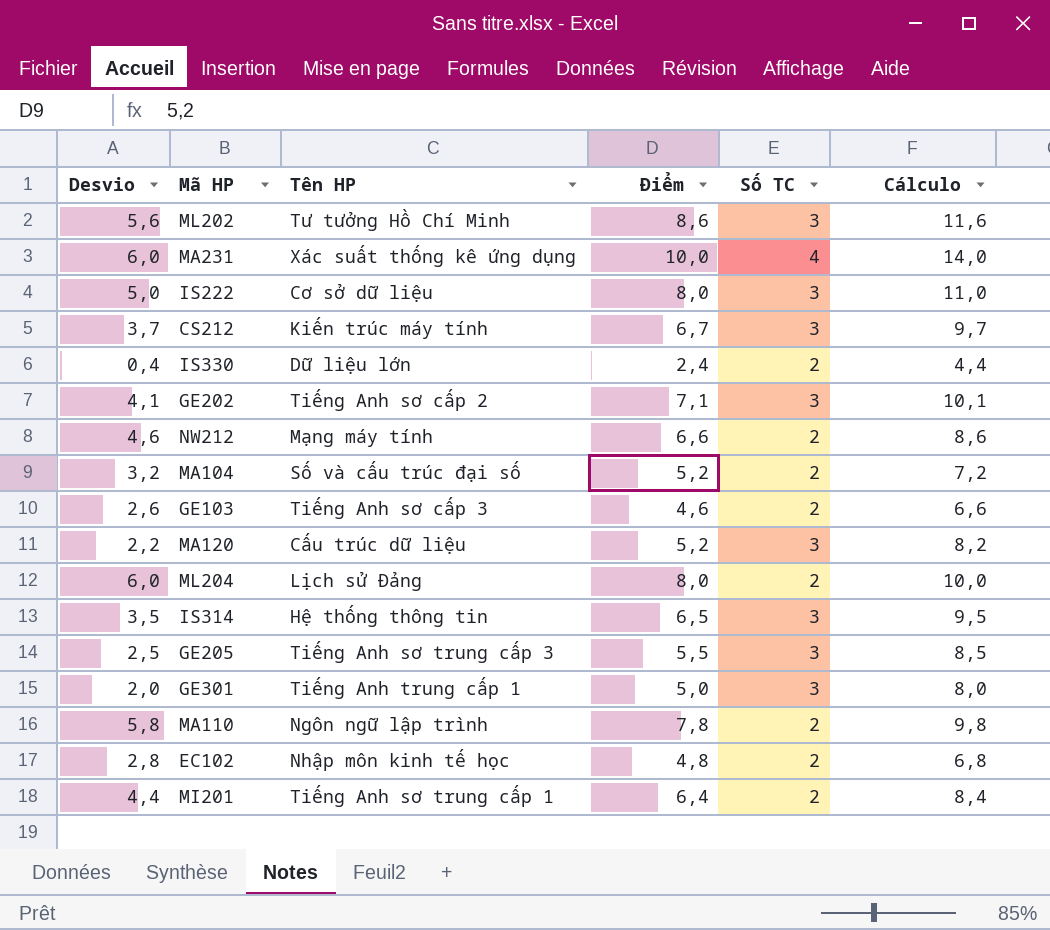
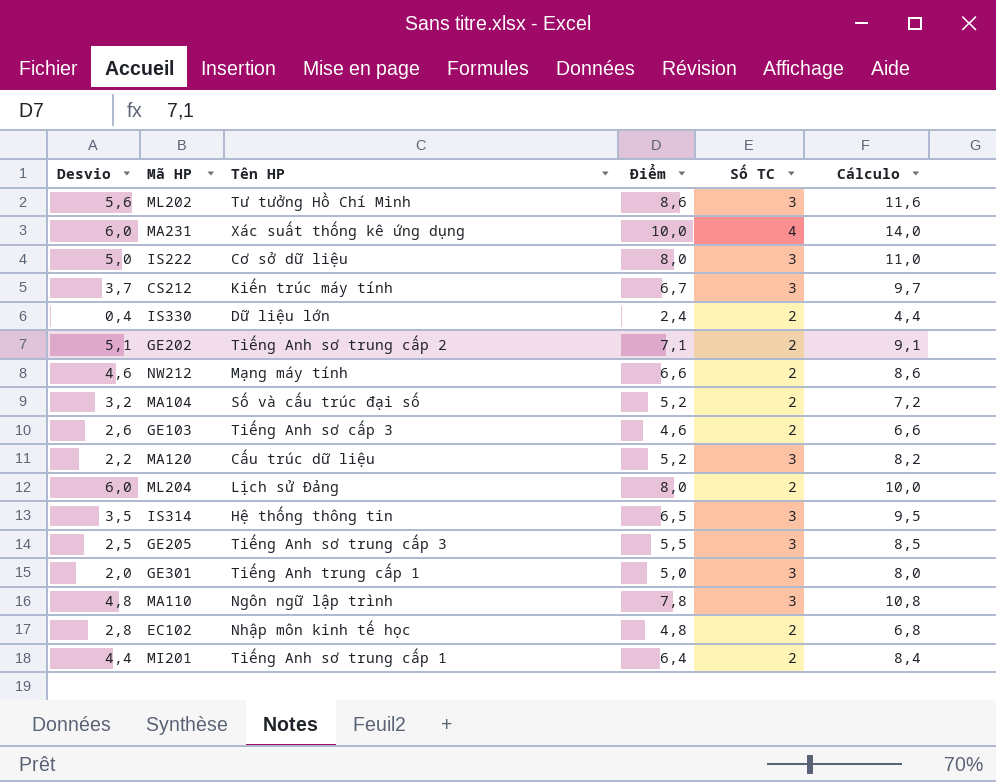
GE202 | Desvio: 4,1 -> 5,1
GE202 | Tên HP: Tiếng Anh sơ cấp 2 -> Tiếng Anh sơ trung cấp 2
GE202 | Số TC: 3 -> 2
GE202 | Cálculo: 10,1 -> 9,1
MA110 | Desvio: 5,8 -> 4,8
MA110 | Số TC: 2 -> 3
MA110 | Cálculo: 9,8 -> 10,8

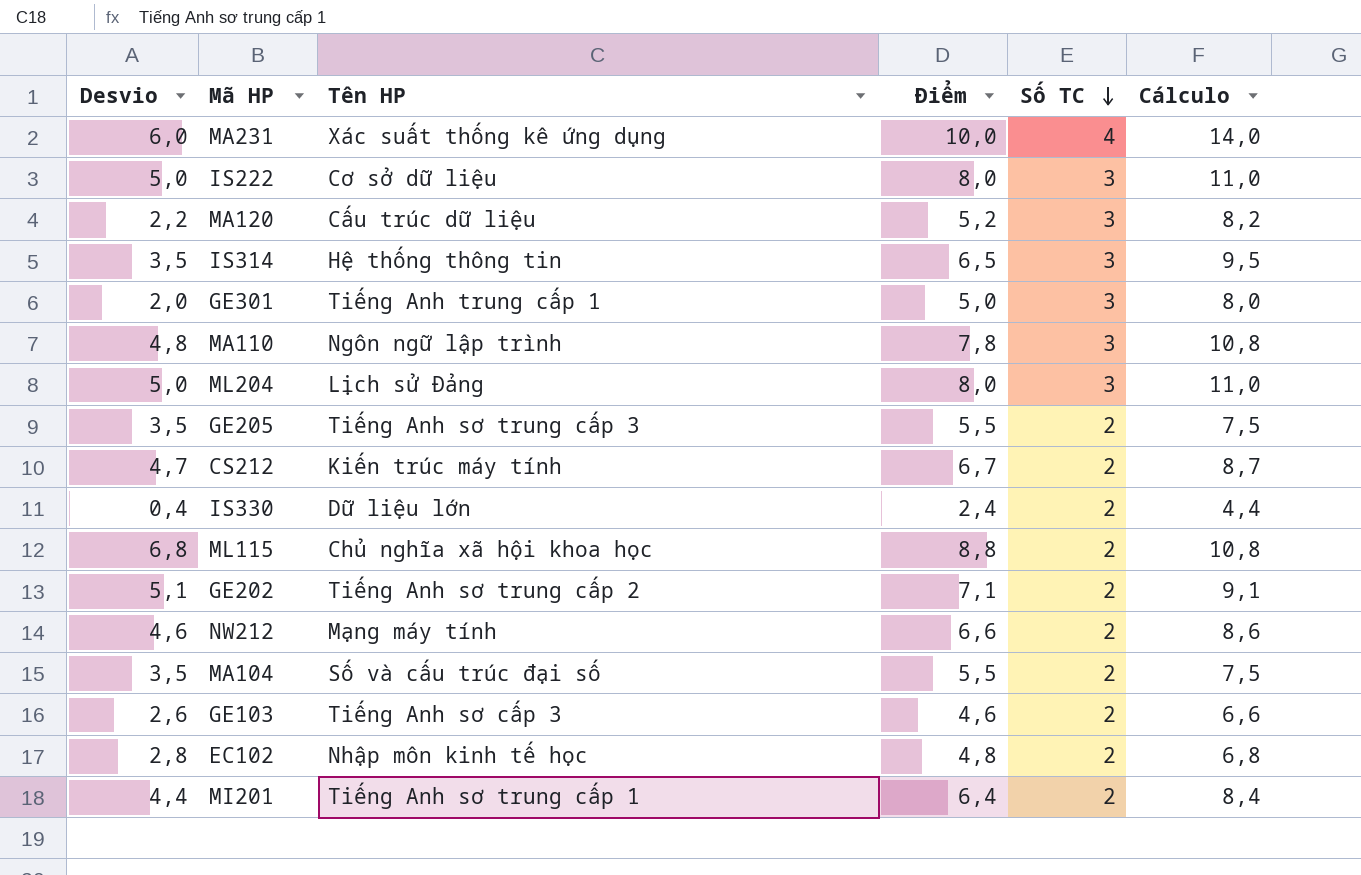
row order: none -> Số TC descending
row ML202: 5,6 | Tư tưởng Hồ Chí Minh | 8,6 | 3 | 11,6 -> none
ML204 | Desvio: 6,0 -> 5,0
ML204 | Số TC: 2 -> 3
ML204 | Cálculo: 10,0 -> 11,0
GE205 | Desvio: 2,5 -> 3,5
GE205 | Số TC: 3 -> 2
GE205 | Cálculo: 8,5 -> 7,5
CS212 | Desvio: 3,7 -> 4,7
CS212 | Số TC: 3 -> 2
CS212 | Cálculo: 9,7 -> 8,7
row ML115: none -> 6,8 | Chủ nghĩa xã hội khoa học | 8,8 | 2 | 10,8
MA104 | Desvio: 3,2 -> 3,5
MA104 | Điểm: 5,2 -> 5,5
MA104 | Cálculo: 7,2 -> 7,5

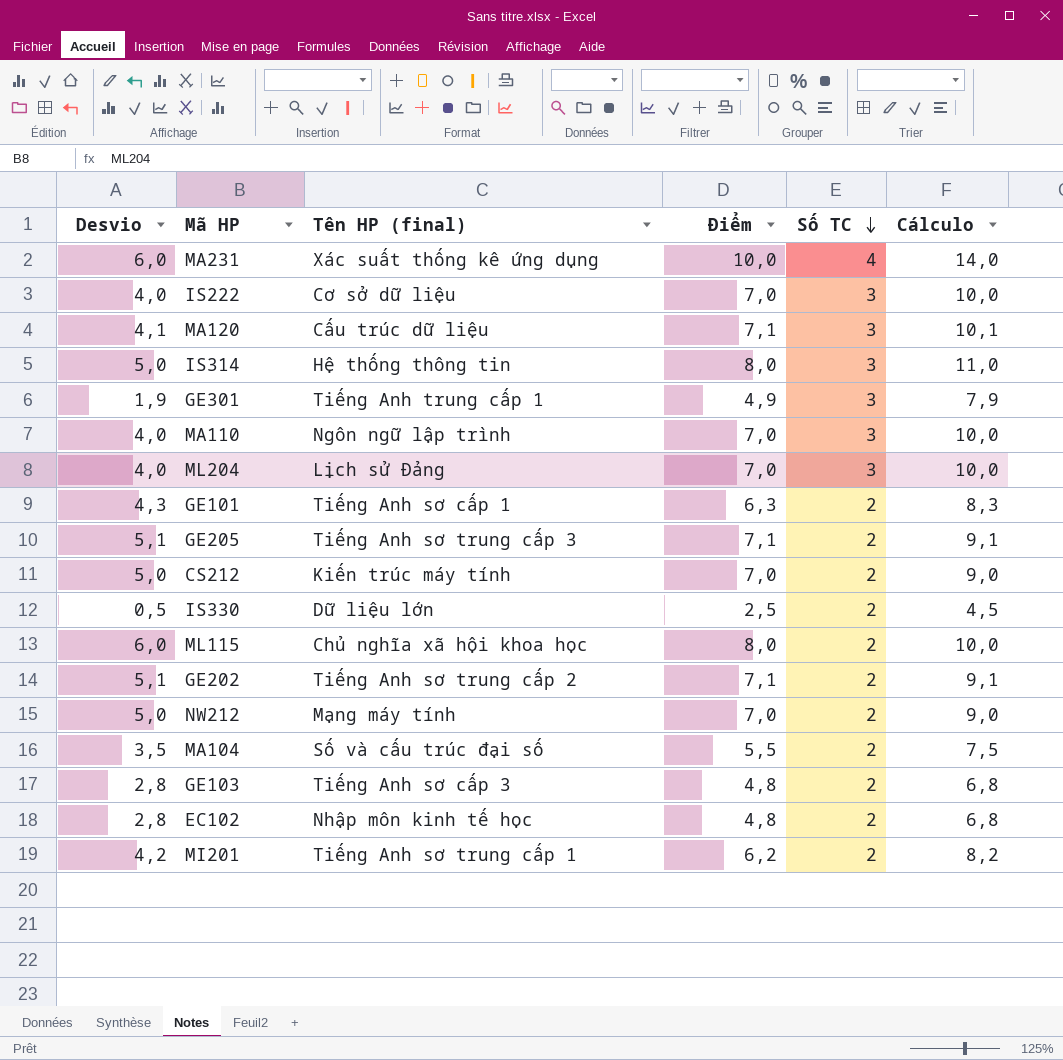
column name: Tên HP -> Tên HP (final)
IS222 | Desvio: 5,0 -> 4,0
IS222 | Điểm: 8,0 -> 7,0
IS222 | Cálculo: 11,0 -> 10,0
MA120 | Desvio: 2,2 -> 4,1
MA120 | Điểm: 5,2 -> 7,1
MA120 | Cálculo: 8,2 -> 10,1
IS314 | Desvio: 3,5 -> 5,0
IS314 | Điểm: 6,5 -> 8,0
IS314 | Cálculo: 9,5 -> 11,0
GE301 | Desvio: 2,0 -> 1,9
GE301 | Điểm: 5,0 -> 4,9
GE301 | Cálculo: 8,0 -> 7,9
MA110 | Desvio: 4,8 -> 4,0
MA110 | Điểm: 7,8 -> 7,0
MA110 | Cálculo: 10,8 -> 10,0
ML204 | Desvio: 5,0 -> 4,0
ML204 | Điểm: 8,0 -> 7,0
ML204 | Cálculo: 11,0 -> 10,0
row GE101: none -> 4,3 | Tiếng Anh sơ cấp 1 | 6,3 | 2 | 8,3
GE205 | Desvio: 3,5 -> 5,1
GE205 | Điểm: 5,5 -> 7,1
GE205 | Cálculo: 7,5 -> 9,1
CS212 | Desvio: 4,7 -> 5,0
CS212 | Điểm: 6,7 -> 7,0
CS212 | Cálculo: 8,7 -> 9,0
IS330 | Desvio: 0,4 -> 0,5
IS330 | Điểm: 2,4 -> 2,5
IS330 | Cálculo: 4,4 -> 4,5
ML115 | Desvio: 6,8 -> 6,0
ML115 | Điểm: 8,8 -> 8,0
ML115 | Cálculo: 10,8 -> 10,0
NW212 | Desvio: 4,6 -> 5,0
NW212 | Điểm: 6,6 -> 7,0
NW212 | Cálculo: 8,6 -> 9,0
GE103 | Desvio: 2,6 -> 2,8
GE103 | Điểm: 4,6 -> 4,8
GE103 | Cálculo: 6,6 -> 6,8
MI201 | Desvio: 4,4 -> 4,2
MI201 | Điểm: 6,4 -> 6,2
MI201 | Cálculo: 8,4 -> 8,2

